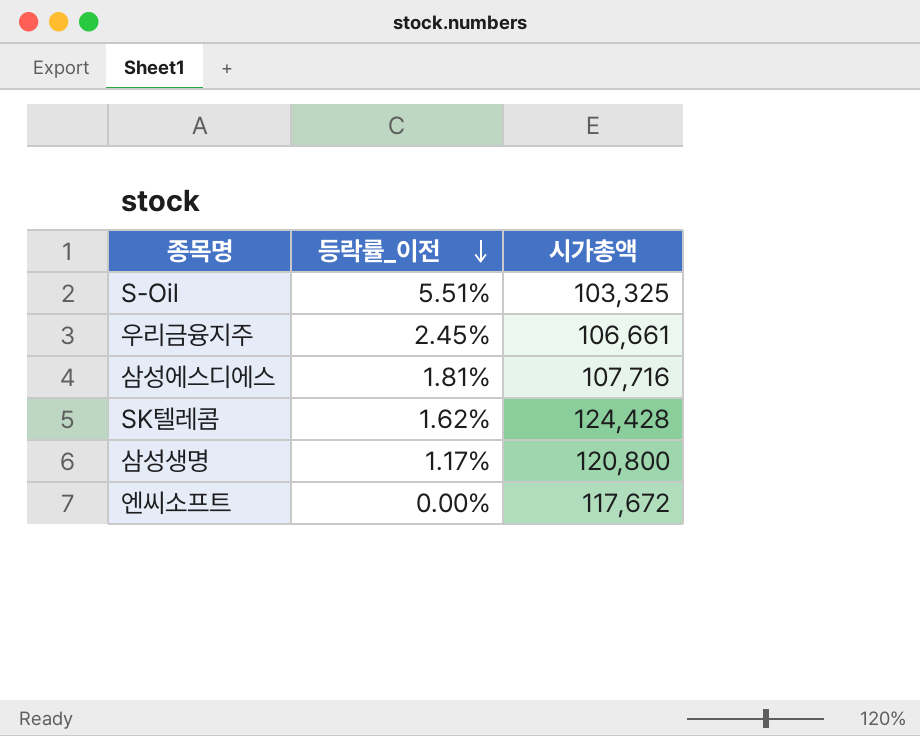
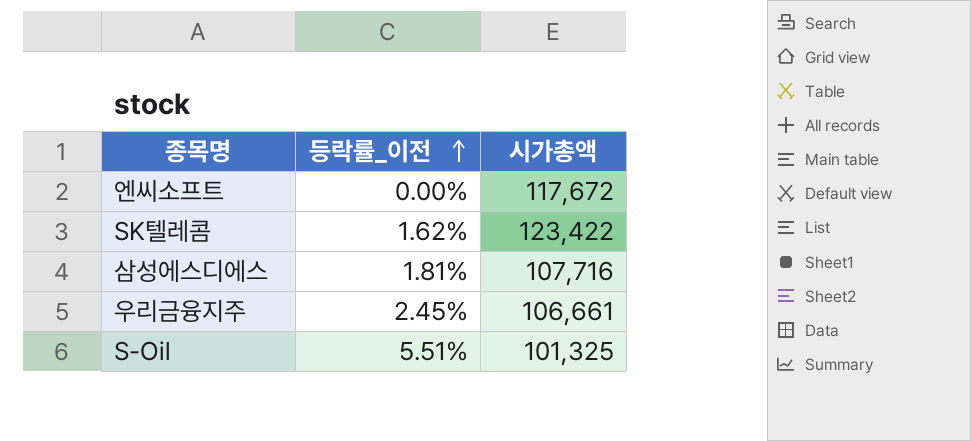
row order: 등락률_이전 descending -> 등락률_이전 ascending
row 삼성생명: 1.17% | 120,800 -> none
SK텔레콤 | 시가총액: 124,428 -> 123,422
S-Oil | 시가총액: 103,325 -> 101,325

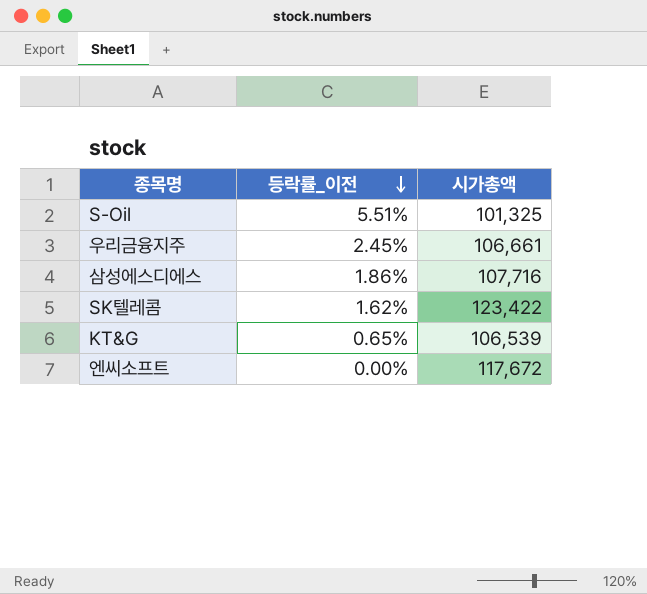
row order: 등락률_이전 ascending -> 등락률_이전 descending
삼성에스디에스 | 등락률_이전: 1.81% -> 1.86%
row KT&G: none -> 0.65% | 106,539

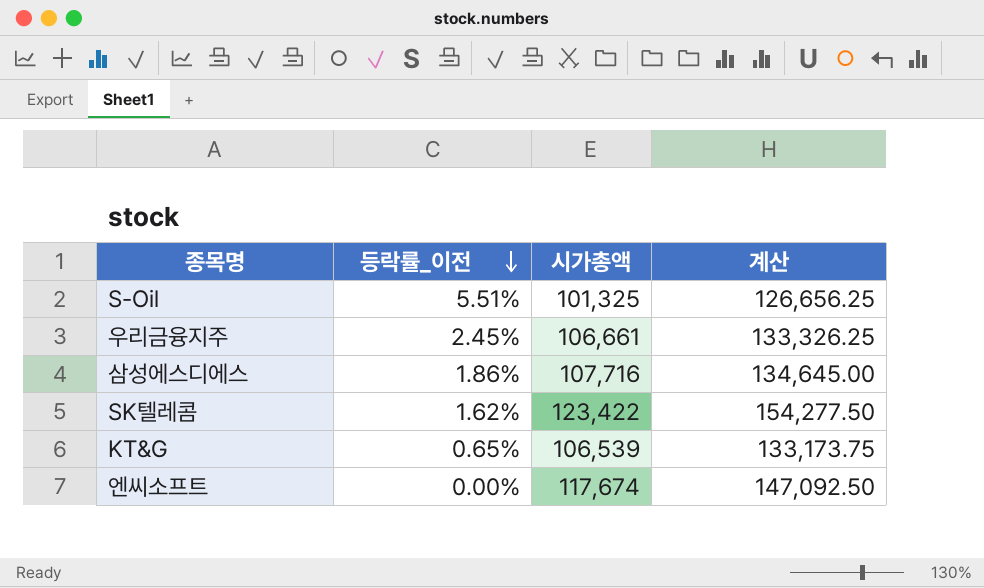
column 계산 | formula: none -> [시가총액] * 1.25
엔씨소프트 | 시가총액: 117,672 -> 117,674

